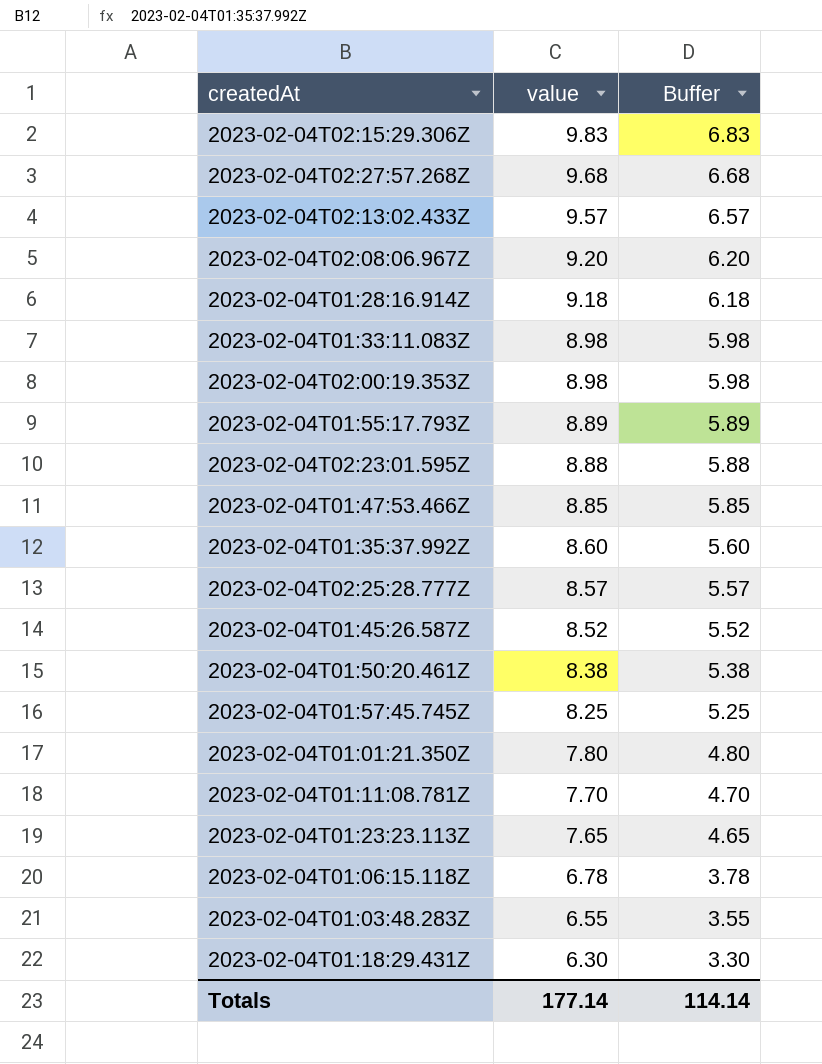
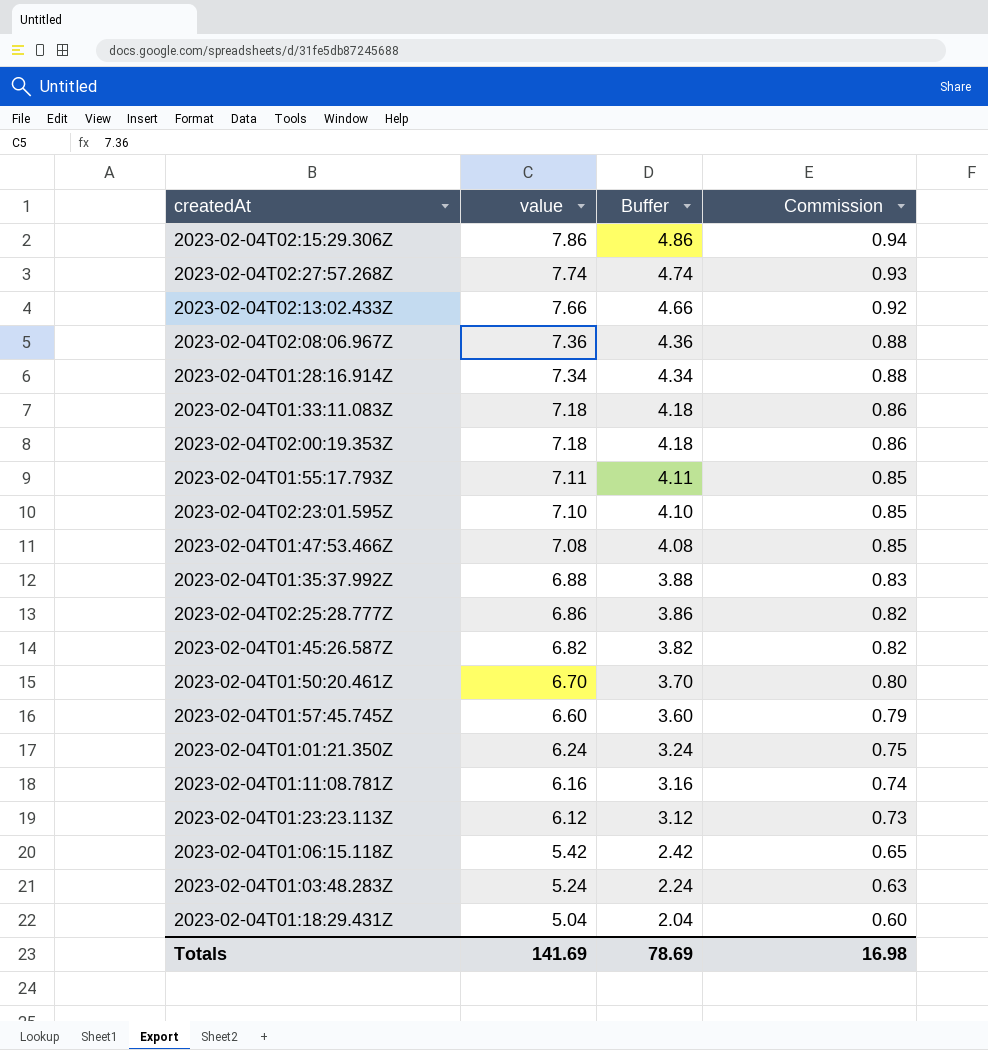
column Commission | formula: none -> [value] * 0.12
2023-02-04T02:15:29.306Z | value: 9.83 -> 7.86
2023-02-04T02:15:29.306Z | Buffer: 6.83 -> 4.86
2023-02-04T02:27:57.268Z | value: 9.68 -> 7.74
2023-02-04T02:27:57.268Z | Buffer: 6.68 -> 4.74
2023-02-04T02:13:02.433Z | value: 9.57 -> 7.66
2023-02-04T02:13:02.433Z | Buffer: 6.57 -> 4.66
2023-02-04T02:08:06.967Z | value: 9.20 -> 7.36
2023-02-04T02:08:06.967Z | Buffer: 6.20 -> 4.36
2023-02-04T01:28:16.914Z | value: 9.18 -> 7.34
2023-02-04T01:28:16.914Z | Buffer: 6.18 -> 4.34
2023-02-04T01:33:11.083Z | value: 8.98 -> 7.18
2023-02-04T01:33:11.083Z | Buffer: 5.98 -> 4.18
2023-02-04T02:00:19.353Z | value: 8.98 -> 7.18
2023-02-04T02:00:19.353Z | Buffer: 5.98 -> 4.18
2023-02-04T01:55:17.793Z | value: 8.89 -> 7.11
2023-02-04T01:55:17.793Z | Buffer: 5.89 -> 4.11
2023-02-04T02:23:01.595Z | value: 8.88 -> 7.10
2023-02-04T02:23:01.595Z | Buffer: 5.88 -> 4.10
2023-02-04T01:47:53.466Z | value: 8.85 -> 7.08
2023-02-04T01:47:53.466Z | Buffer: 5.85 -> 4.08
2023-02-04T01:35:37.992Z | value: 8.60 -> 6.88
2023-02-04T01:35:37.992Z | Buffer: 5.60 -> 3.88
2023-02-04T02:25:28.777Z | value: 8.57 -> 6.86
2023-02-04T02:25:28.777Z | Buffer: 5.57 -> 3.86
2023-02-04T01:45:26.587Z | value: 8.52 -> 6.82
2023-02-04T01:45:26.587Z | Buffer: 5.52 -> 3.82
2023-02-04T01:50:20.461Z | value: 8.38 -> 6.70
2023-02-04T01:50:20.461Z | Buffer: 5.38 -> 3.70
2023-02-04T01:57:45.745Z | value: 8.25 -> 6.60
2023-02-04T01:57:45.745Z | Buffer: 5.25 -> 3.60
2023-02-04T01:01:21.350Z | value: 7.80 -> 6.24
2023-02-04T01:01:21.350Z | Buffer: 4.80 -> 3.24
2023-02-04T01:11:08.781Z | value: 7.70 -> 6.16
2023-02-04T01:11:08.781Z | Buffer: 4.70 -> 3.16
2023-02-04T01:23:23.113Z | value: 7.65 -> 6.12
2023-02-04T01:23:23.113Z | Buffer: 4.65 -> 3.12
2023-02-04T01:06:15.118Z | value: 6.78 -> 5.42
2023-02-04T01:06:15.118Z | Buffer: 3.78 -> 2.42
2023-02-04T01:03:48.283Z | value: 6.55 -> 5.24
2023-02-04T01:03:48.283Z | Buffer: 3.55 -> 2.24
2023-02-04T01:18:29.431Z | value: 6.30 -> 5.04
2023-02-04T01:18:29.431Z | Buffer: 3.30 -> 2.04
Totals | value: 177.14 -> 141.69
Totals | Buffer: 114.14 -> 78.69

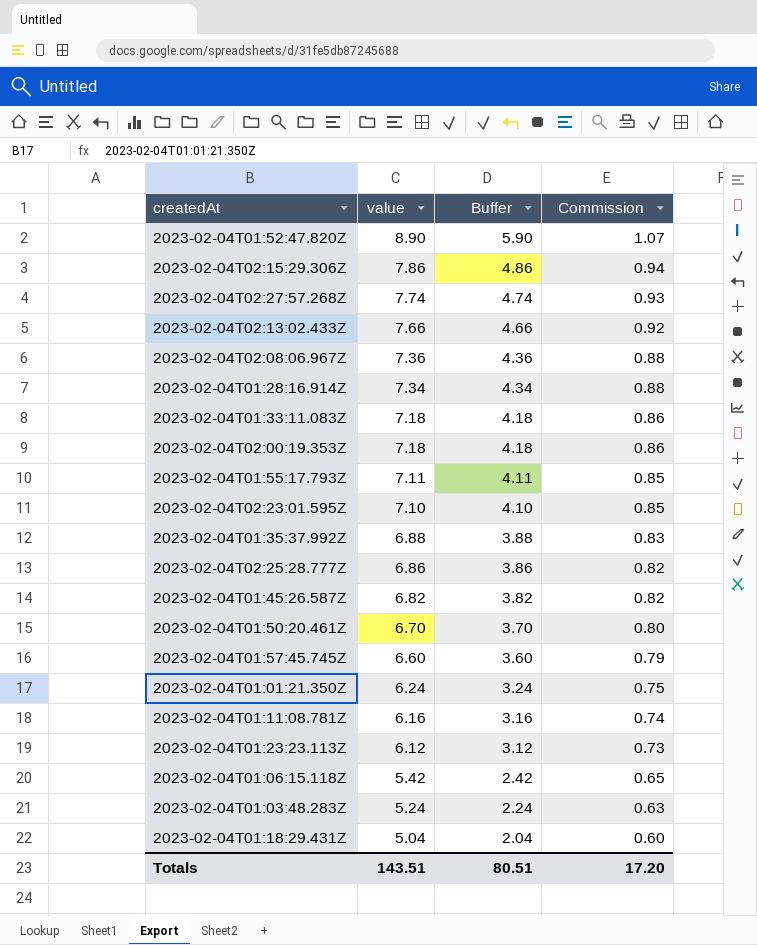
row 2023-02-04T01:47:53.466Z: 7.08 | 4.08 | 0.85 -> none
row 2023-02-04T01:52:47.820Z: none -> 8.90 | 5.90 | 1.07
Totals | value: 141.69 -> 143.51
Totals | Buffer: 78.69 -> 80.51
Totals | Commission: 16.98 -> 17.20

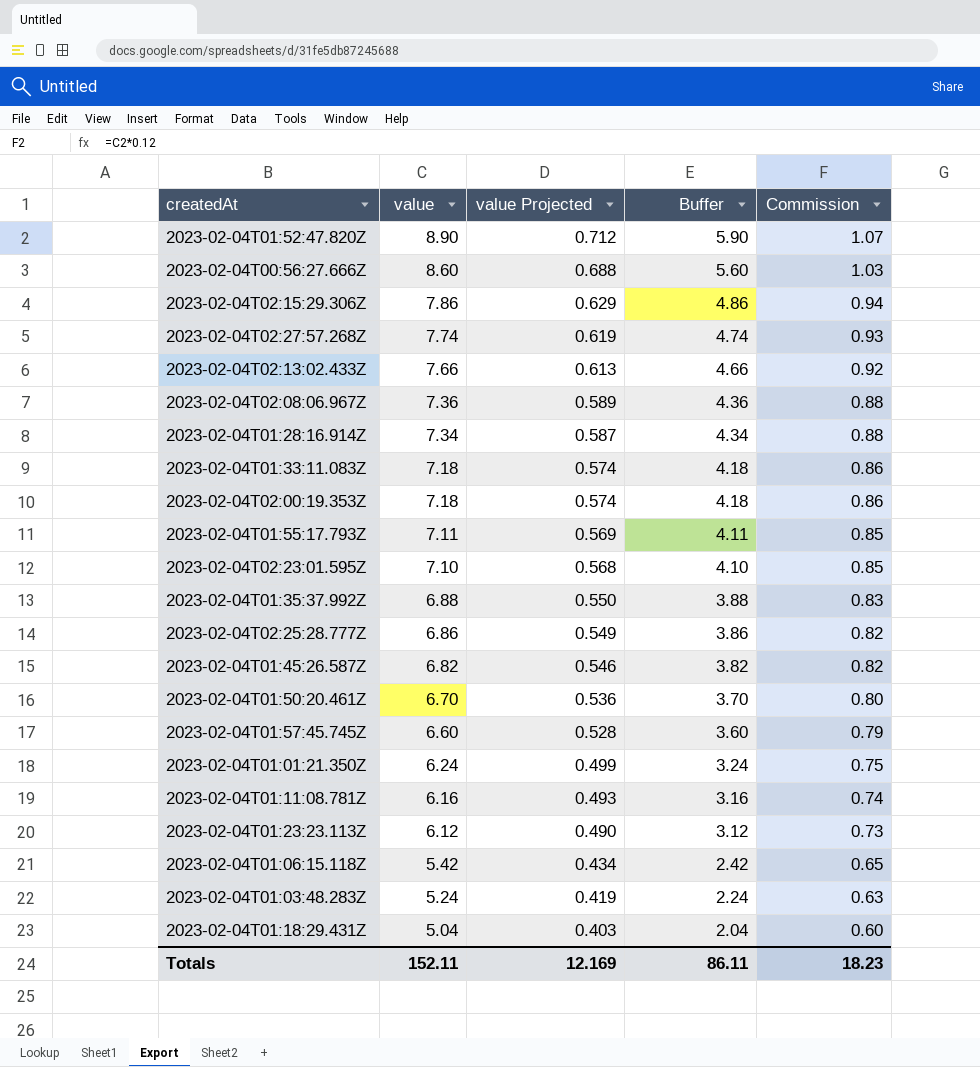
column value Projected | formula: none -> [value] * 0.08
row 2023-02-04T00:56:27.666Z: none -> 8.60 | 0.688 | 5.60 | 1.03
Totals | value: 143.51 -> 152.11
Totals | Buffer: 80.51 -> 86.11
Totals | Commission: 17.20 -> 18.23

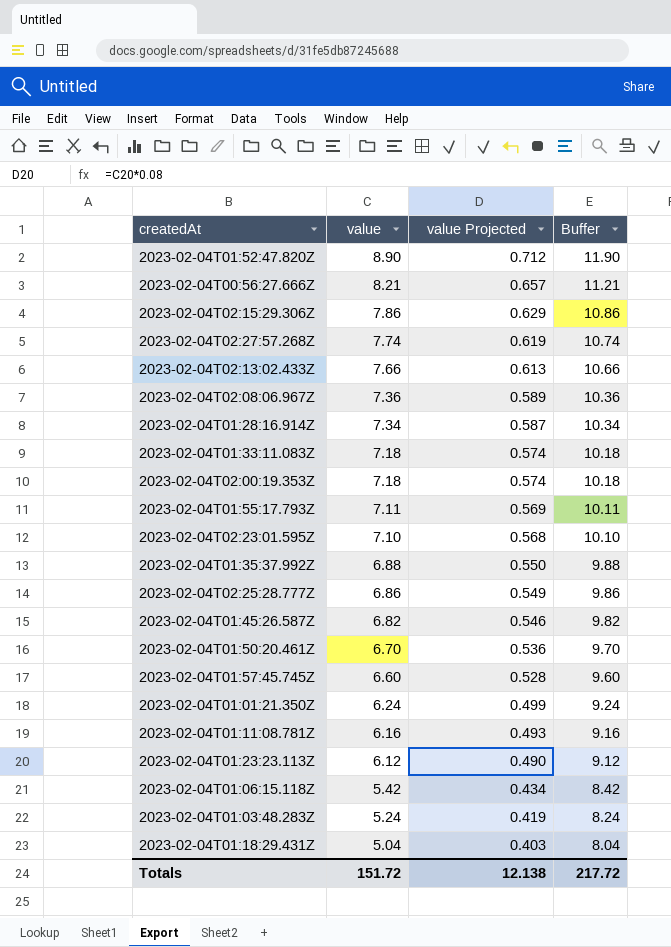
column Commission | formula: [value] * 0.12 -> none
column Buffer | formula: [value] - 3 -> [value] + 3
2023-02-04T00:56:27.666Z | value: 8.60 -> 8.21
2023-02-04T00:56:27.666Z | value Projected: 0.688 -> 0.657
Totals | value: 152.11 -> 151.72
Totals | value Projected: 12.169 -> 12.138
Totals | Buffer: 86.11 -> 217.72

